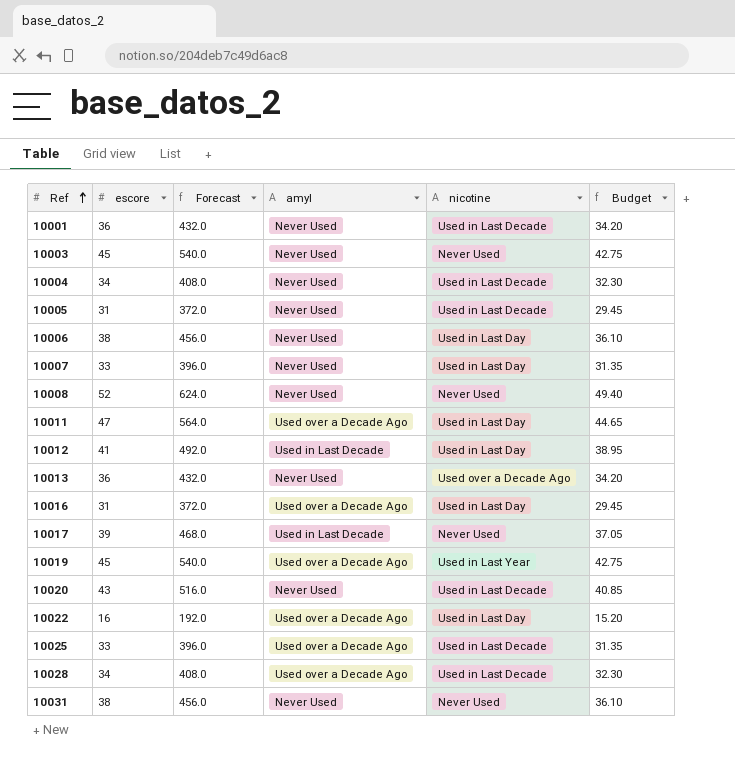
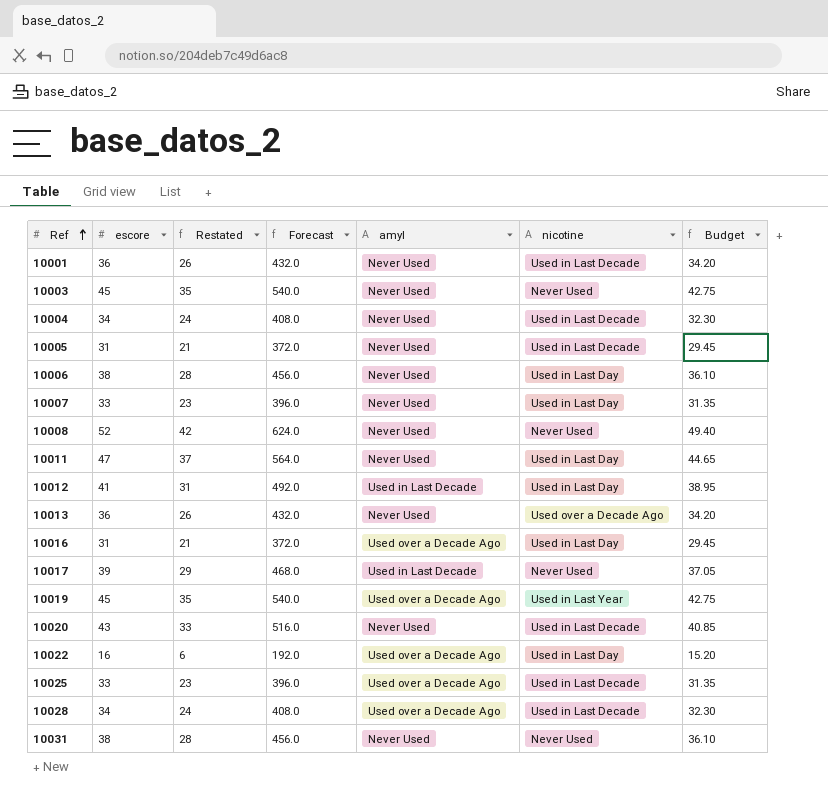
column Restated | formula: none -> [escore] - 10
10011 | amyl: Used over a Decade Ago -> Never Used

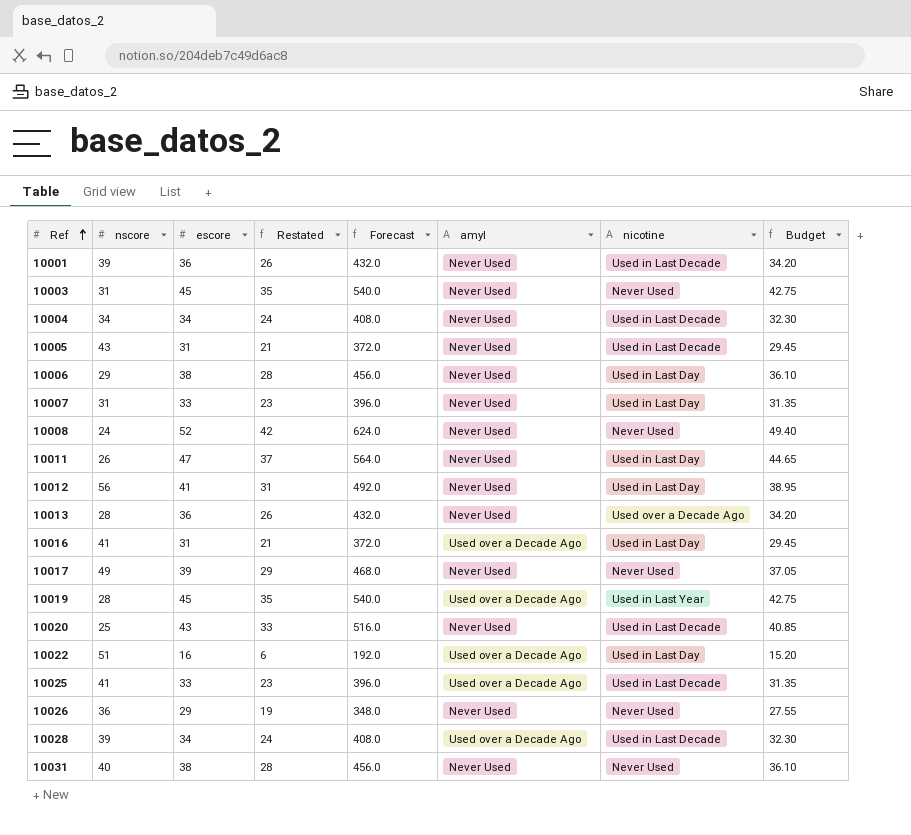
column nscore | position: none -> 2
10012 | amyl: Used in Last Decade -> Never Used
10017 | amyl: Used in Last Decade -> Never Used
row 10026: none -> 36 | 29 | 19 | 348.0 | Never Used | Never Used | 27.55

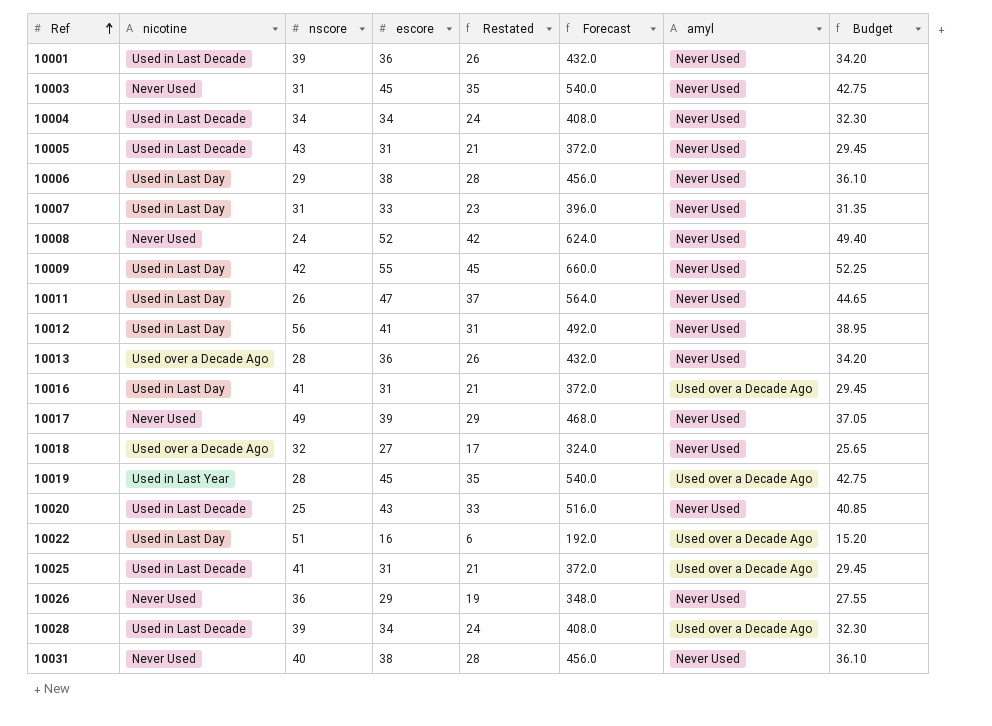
column nicotine | position: 7 -> 2
row 10009: none -> Used in Last Day | 42 | 55 | 45 | 660.0 | Never Used | 52.25
row 10018: none -> Used over a Decade Ago | 32 | 27 | 17 | 324.0 | Never Used | 25.65
10025 | escore: 33 -> 31
10025 | Restated: 23 -> 21
10025 | Forecast: 396.0 -> 372.0
10025 | Budget: 31.35 -> 29.45

